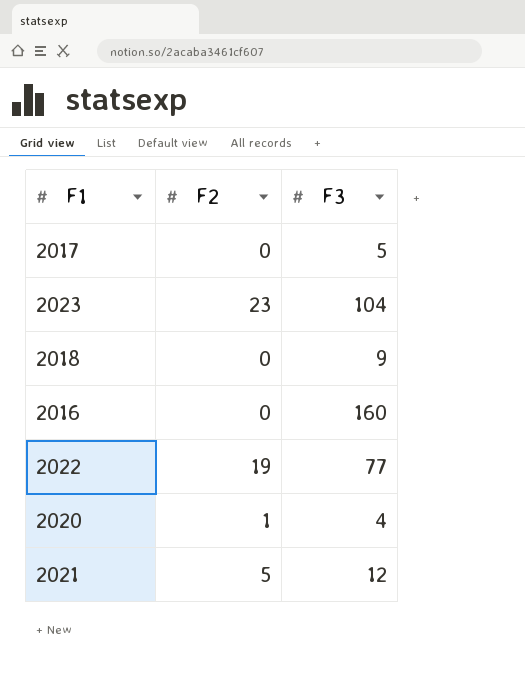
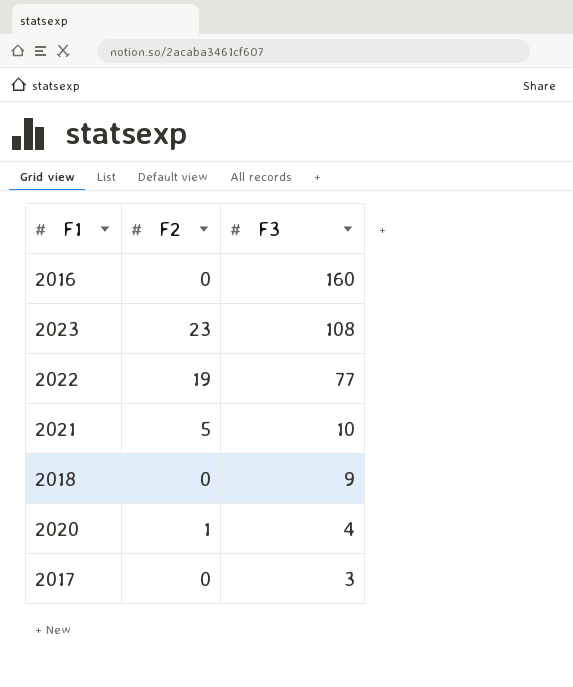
row order: none -> F3 descending
2023 | F3: 104 -> 108
2021 | F3: 12 -> 10
2017 | F3: 5 -> 3

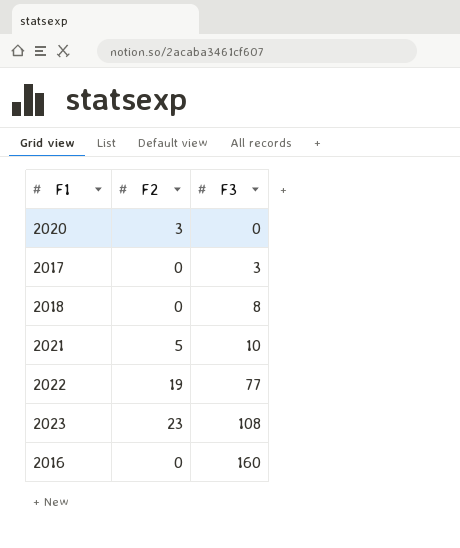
row order: F3 descending -> F3 ascending
2020 | F2: 1 -> 3
2020 | F3: 4 -> 0
2018 | F3: 9 -> 8

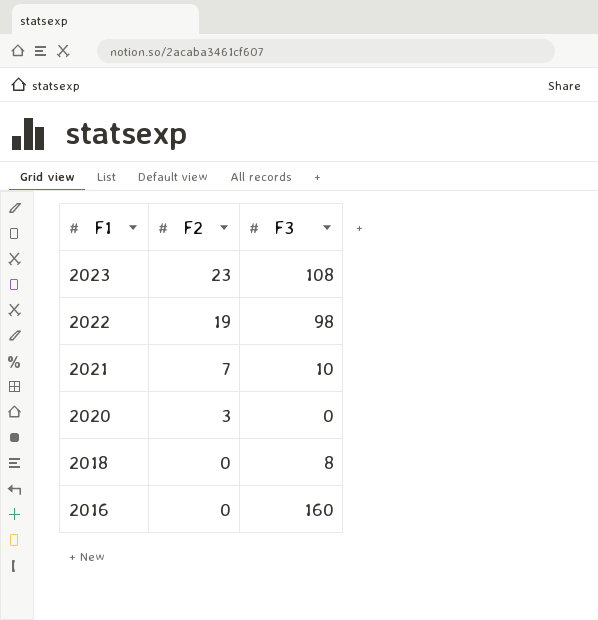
row order: F3 ascending -> F1 descending
row 2017: 0 | 3 -> none
2022 | F3: 77 -> 98
2021 | F2: 5 -> 7

